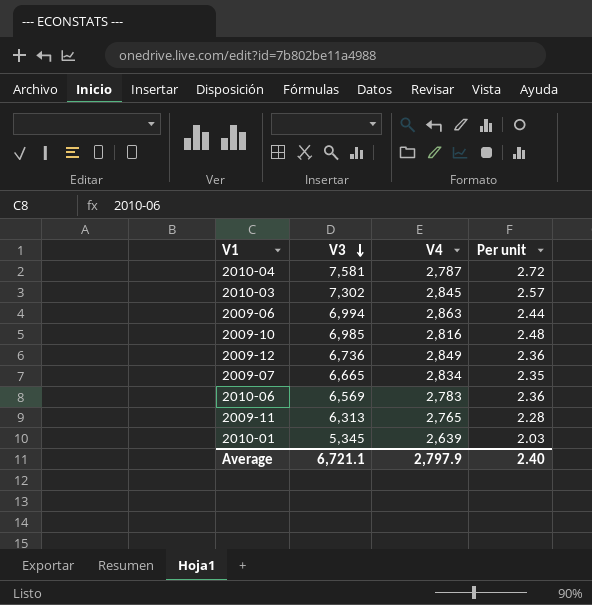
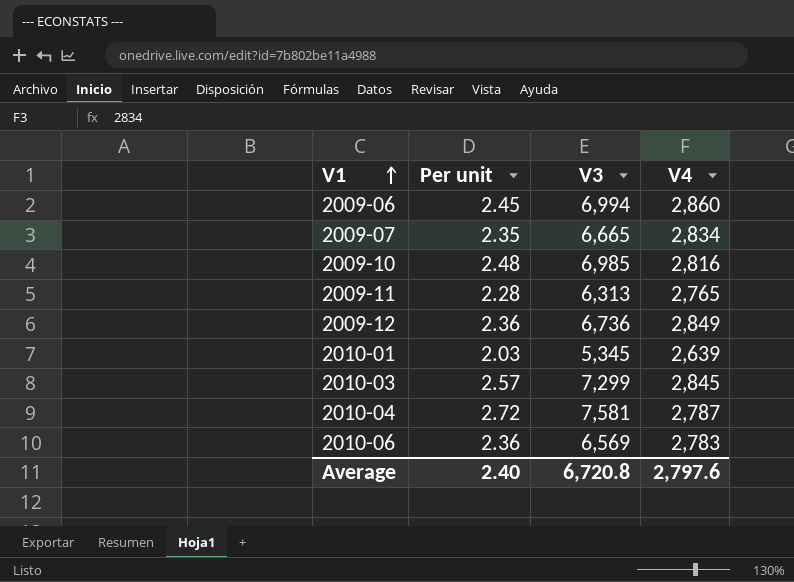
row order: V3 descending -> V1 ascending
column Per unit | position: 4 -> 2
2009-06 | Per unit: 2.44 -> 2.45
2009-06 | V4: 2,863 -> 2,860
2010-03 | V3: 7,302 -> 7,299
Average | V3: 6,721.1 -> 6,720.8
Average | V4: 2,797.9 -> 2,797.6

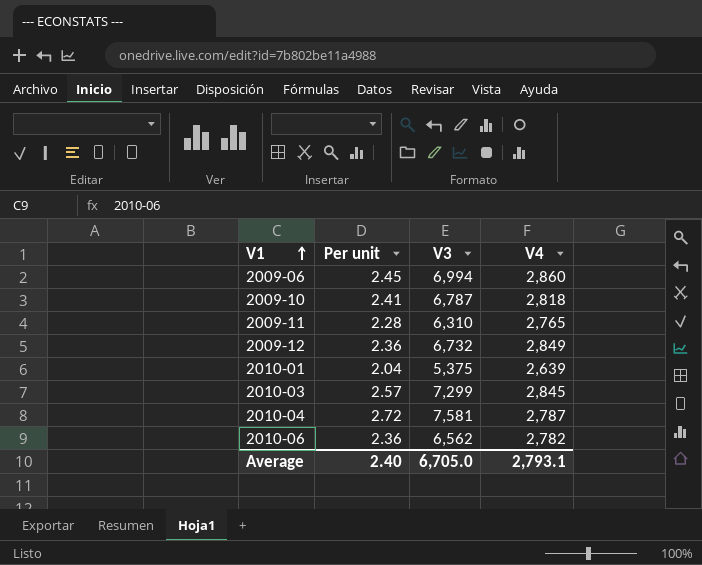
row 2009-07: 2.35 | 6,665 | 2,834 -> none
2009-10 | Per unit: 2.48 -> 2.41
2009-10 | V3: 6,985 -> 6,787
2009-10 | V4: 2,816 -> 2,818
2009-11 | V3: 6,313 -> 6,310
2009-12 | V3: 6,736 -> 6,732
2010-01 | Per unit: 2.03 -> 2.04
2010-01 | V3: 5,345 -> 5,375
2010-06 | V3: 6,569 -> 6,562
2010-06 | V4: 2,783 -> 2,782
Average | V3: 6,720.8 -> 6,705.0
Average | V4: 2,797.6 -> 2,793.1

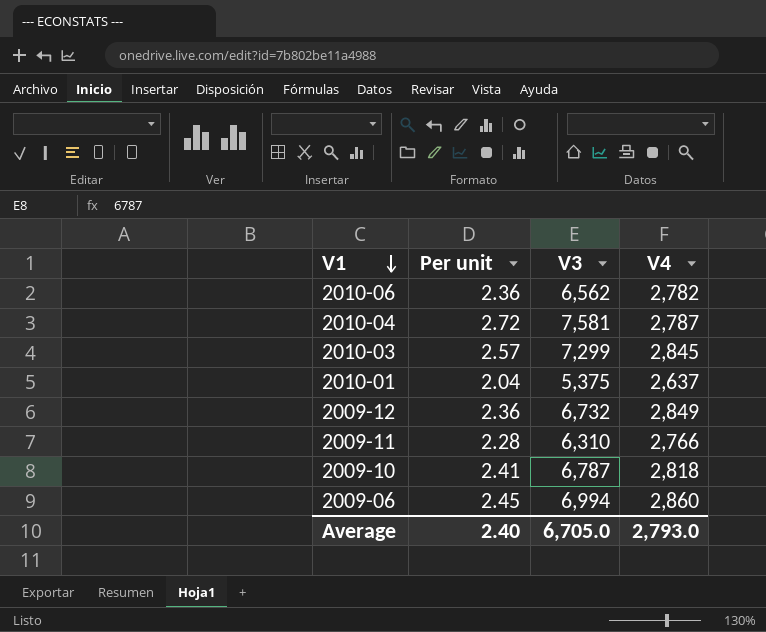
row order: V1 ascending -> V1 descending
2010-01 | V4: 2,639 -> 2,637
2009-11 | V4: 2,765 -> 2,766
Average | V4: 2,793.1 -> 2,793.0

